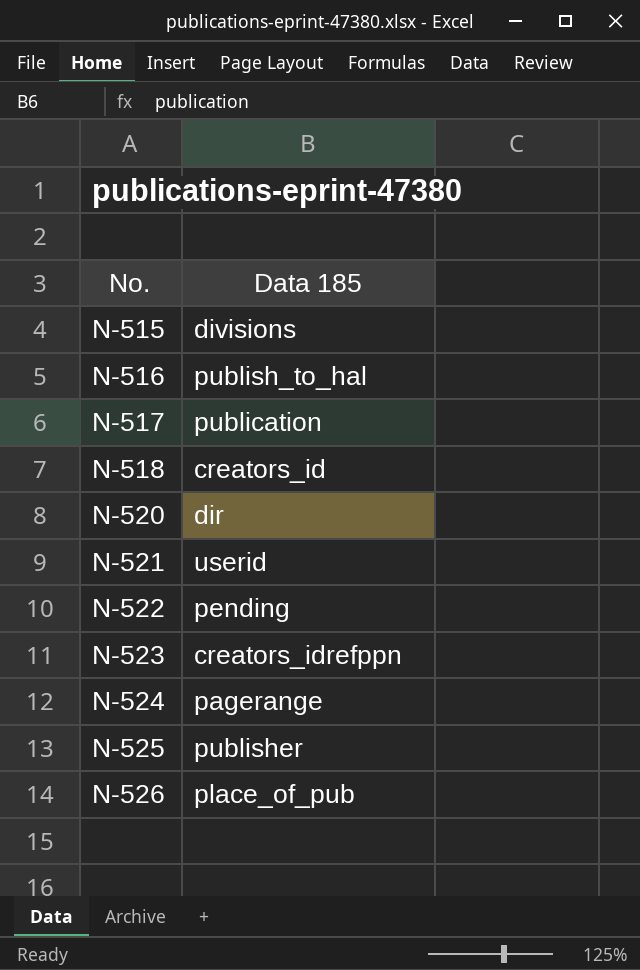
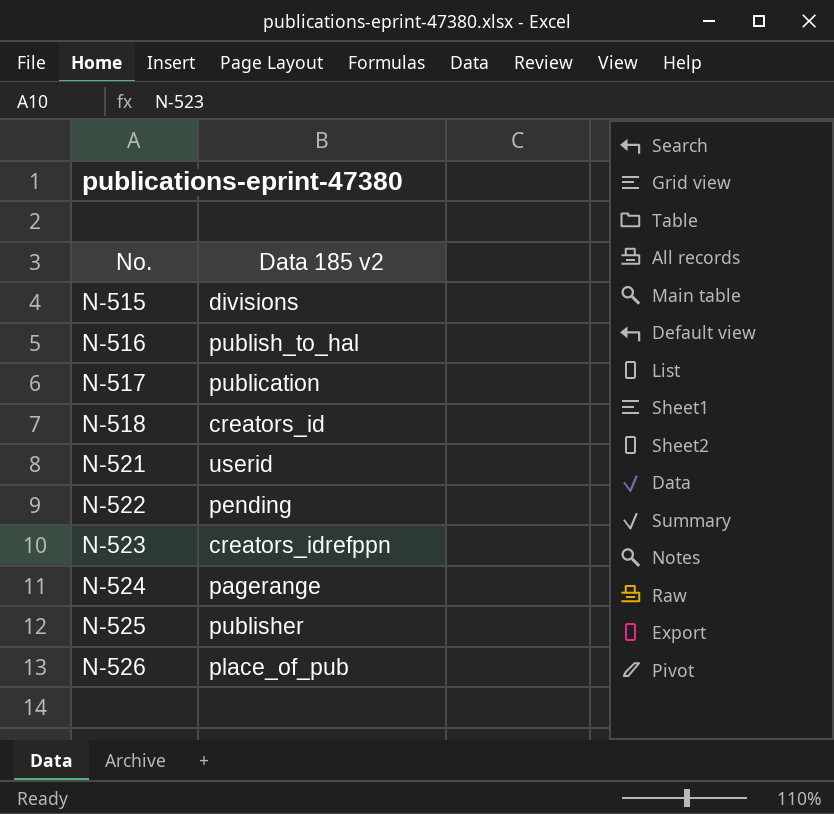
column name: Data 185 -> Data 185 v2
row N-520: dir -> none

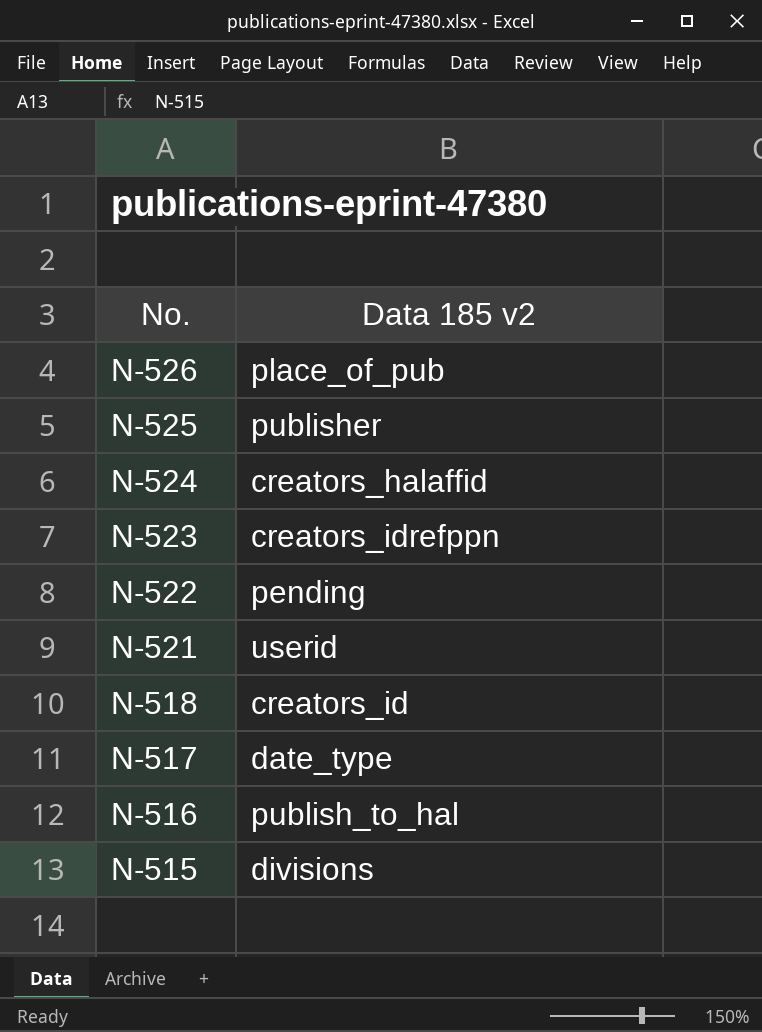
row order: No. ascending -> No. descending
N-524 | Data 185 v2: pagerange -> creators_halaffid
N-517 | Data 185 v2: publication -> date_type

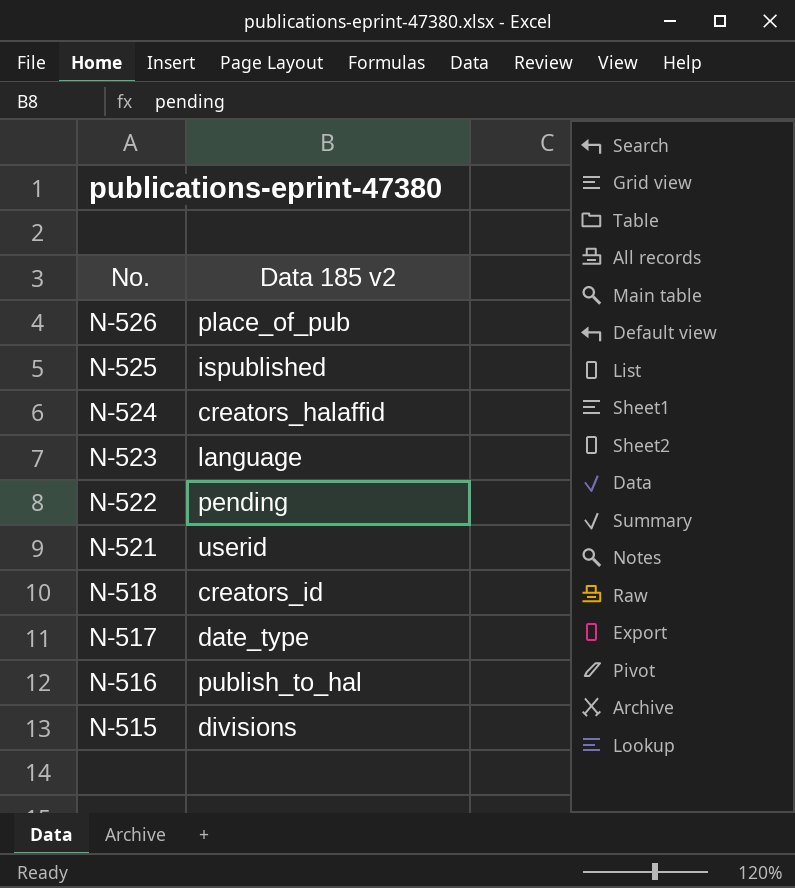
N-525 | Data 185 v2: publisher -> ispublished
N-523 | Data 185 v2: creators_idrefppn -> language

